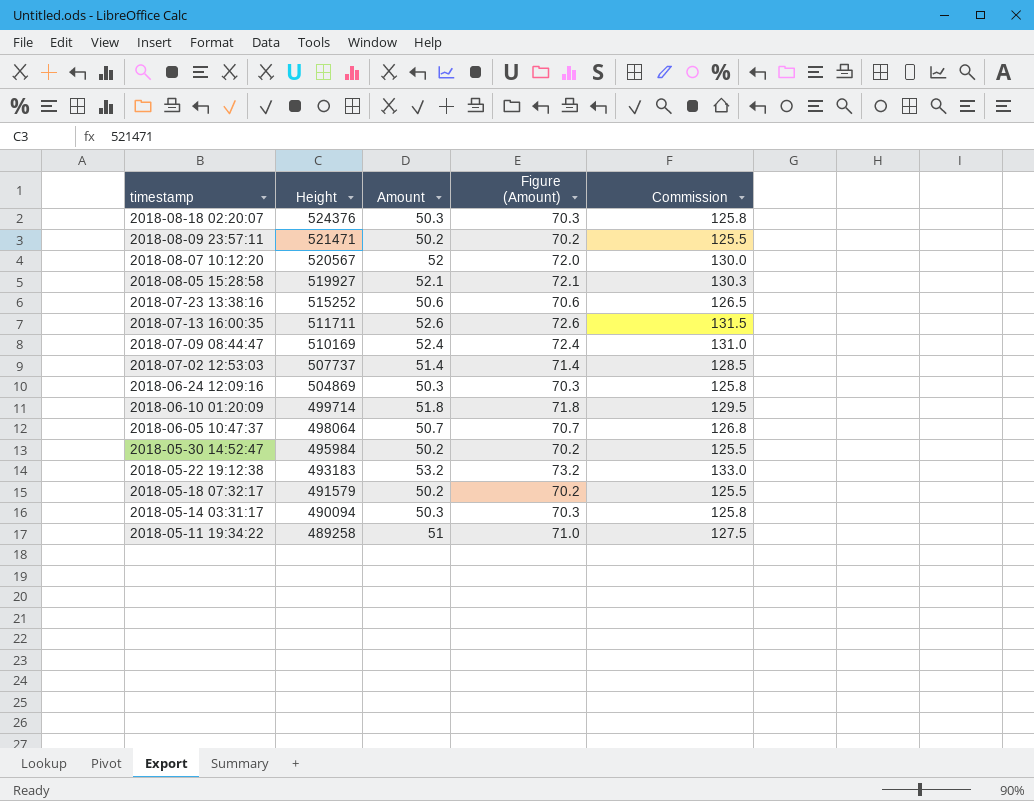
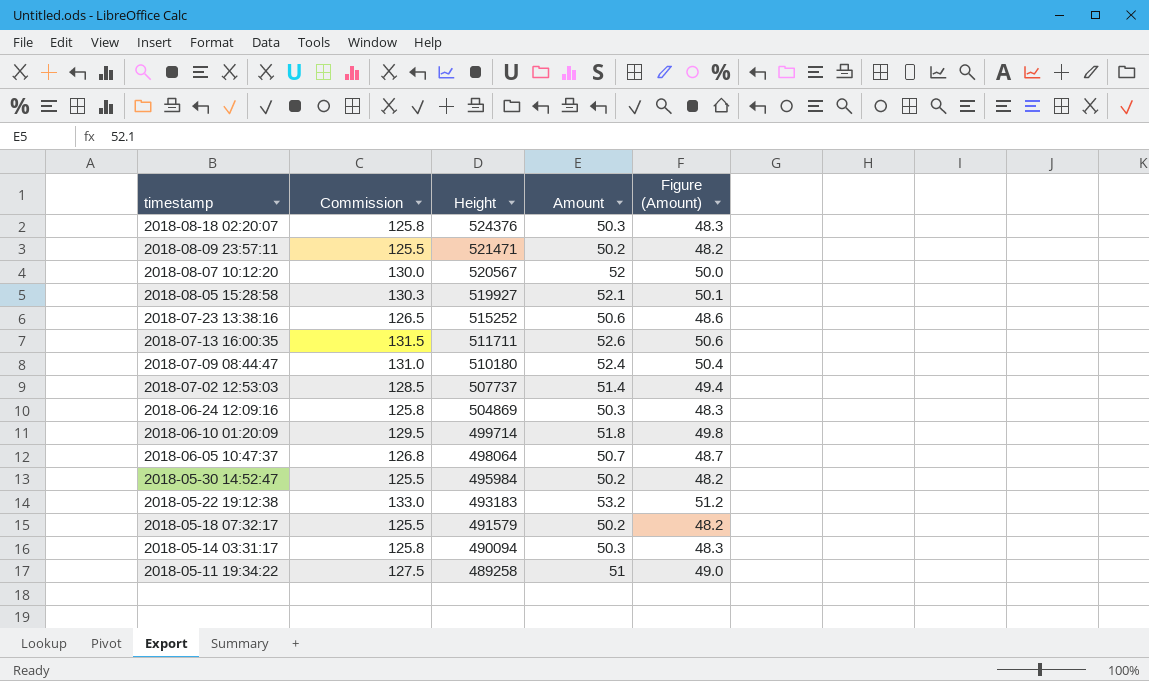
column Commission | position: 5 -> 2
column Figure (Amount) | formula: [Amount] + 20 -> [Amount] - 2
2018-07-09 08:44:47 | Height: 510169 -> 510180

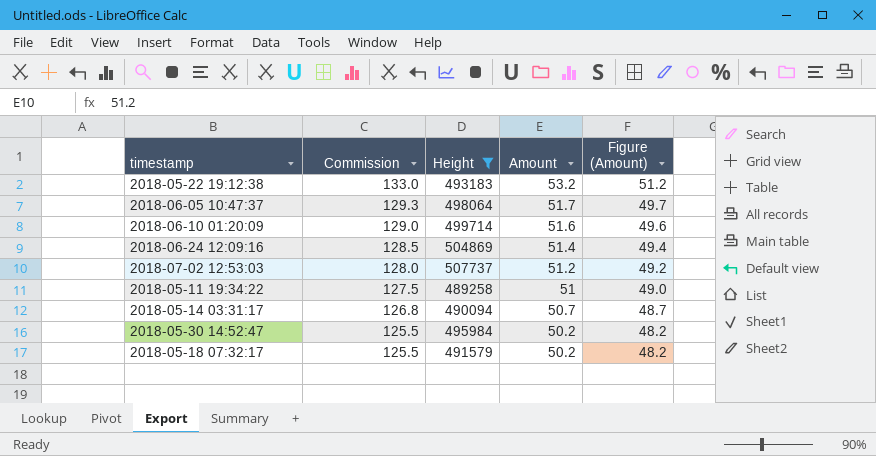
filter: none -> Height <= 507737
row order: timestamp descending -> Commission descending
2018-06-05 10:47:37 | Commission: 126.8 -> 129.3
2018-06-05 10:47:37 | Amount: 50.7 -> 51.7
2018-06-05 10:47:37 | Figure (Amount): 48.7 -> 49.7
2018-06-10 01:20:09 | Commission: 129.5 -> 129.0
2018-06-10 01:20:09 | Amount: 51.8 -> 51.6
2018-06-10 01:20:09 | Figure (Amount): 49.8 -> 49.6
2018-06-24 12:09:16 | Commission: 125.8 -> 128.5
2018-06-24 12:09:16 | Amount: 50.3 -> 51.4
2018-06-24 12:09:16 | Figure (Amount): 48.3 -> 49.4
2018-07-02 12:53:03 | Commission: 128.5 -> 128.0
2018-07-02 12:53:03 | Amount: 51.4 -> 51.2
2018-07-02 12:53:03 | Figure (Amount): 49.4 -> 49.2
2018-05-14 03:31:17 | Commission: 125.8 -> 126.8
2018-05-14 03:31:17 | Amount: 50.3 -> 50.7
2018-05-14 03:31:17 | Figure (Amount): 48.3 -> 48.7

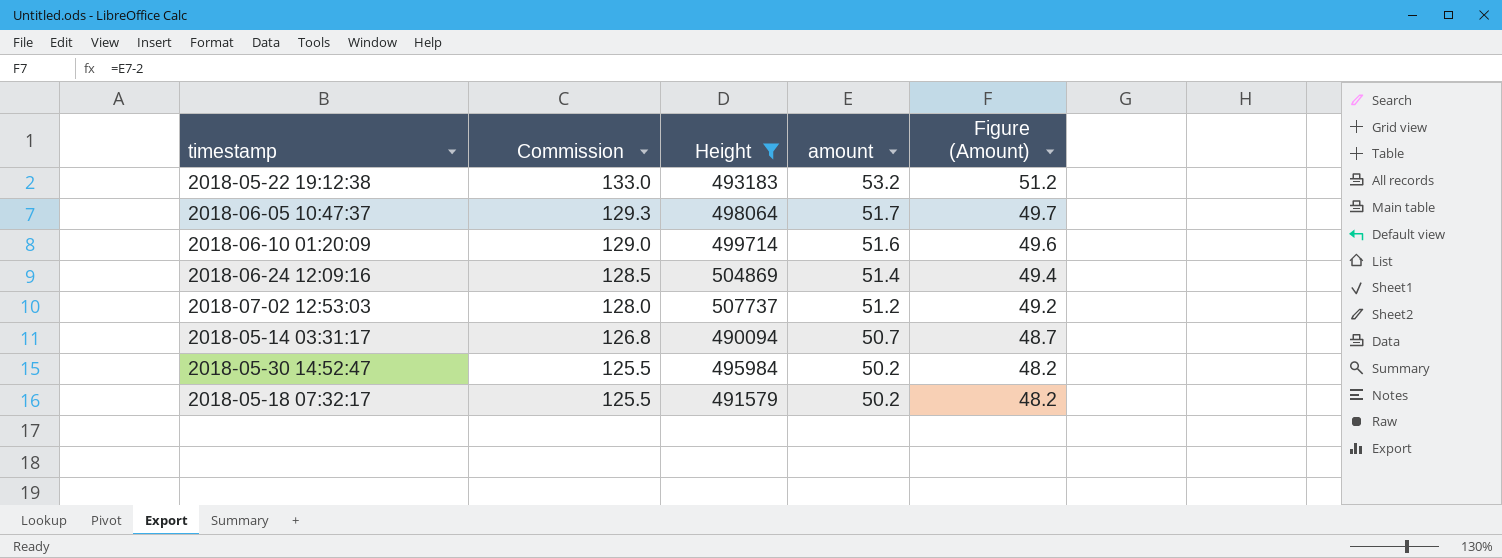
column name: Amount -> amount
row 2018-05-11 19:34:22: 127.5 | 489258 | 51 | 49.0 -> none

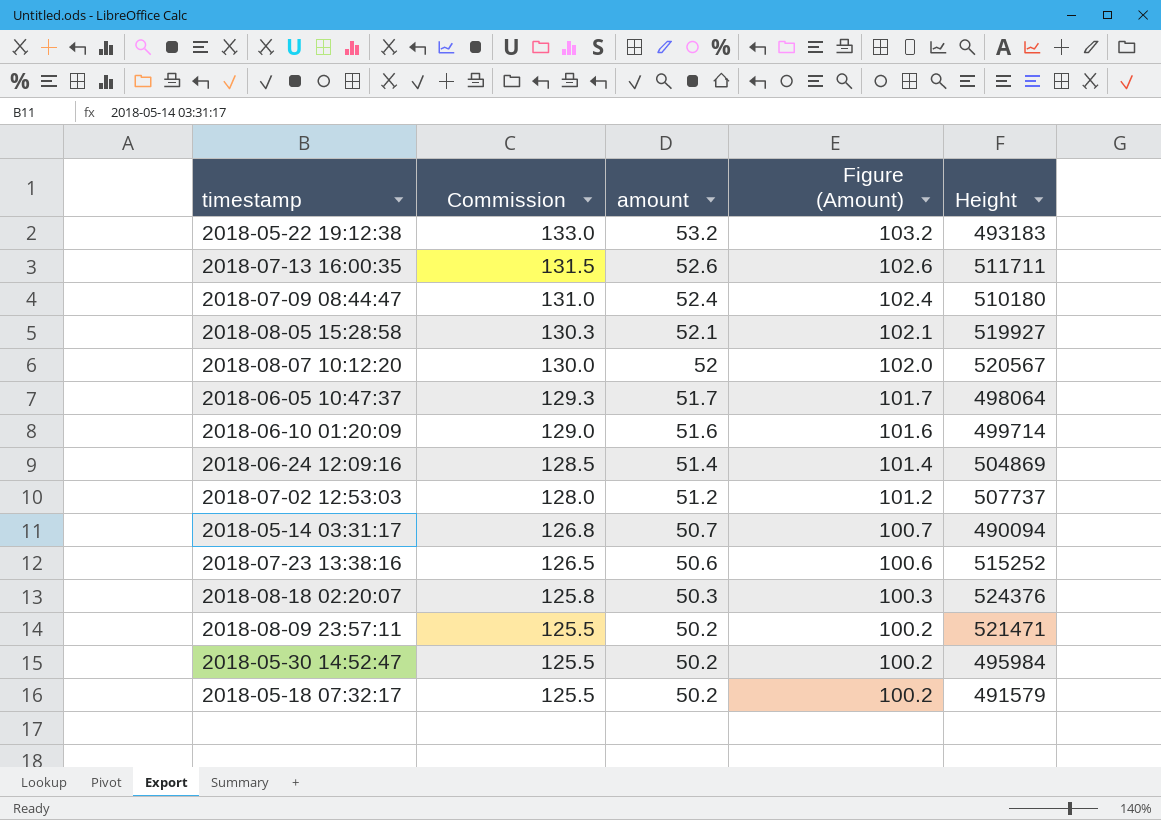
filter: Height <= 507737 -> none
column Figure (Amount) | formula: [amount] - 2 -> [amount] + 50
column Height | position: 3 -> 5

